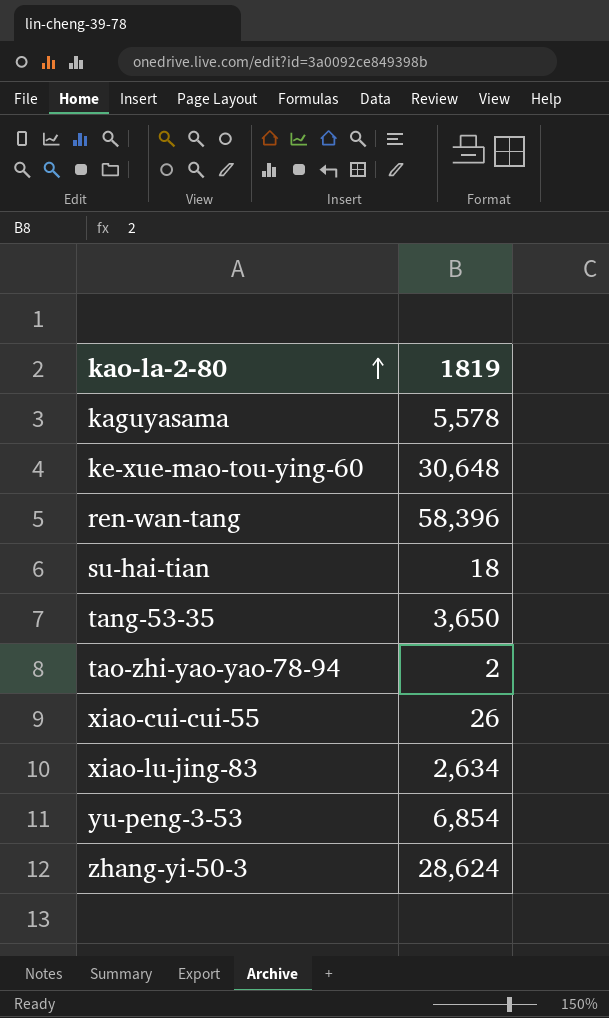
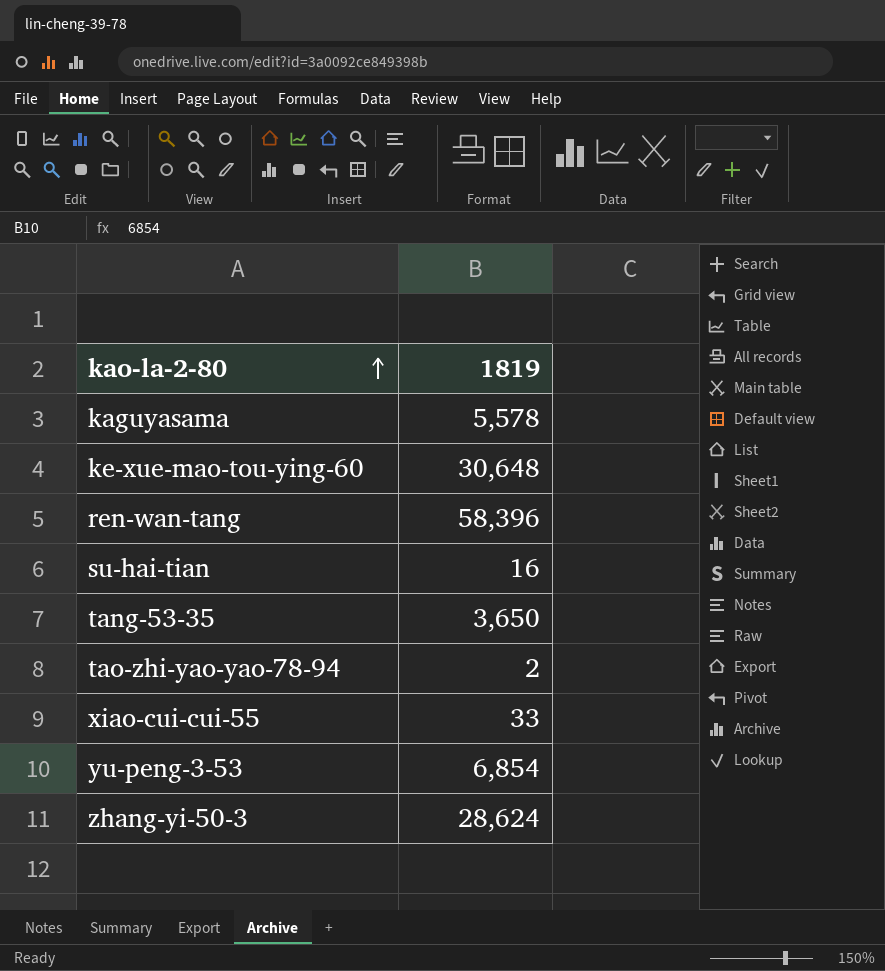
row xiao-lu-jing-83: 2,634 -> none
su-hai-tian | 1819: 18 -> 16
xiao-cui-cui-55 | 1819: 26 -> 33

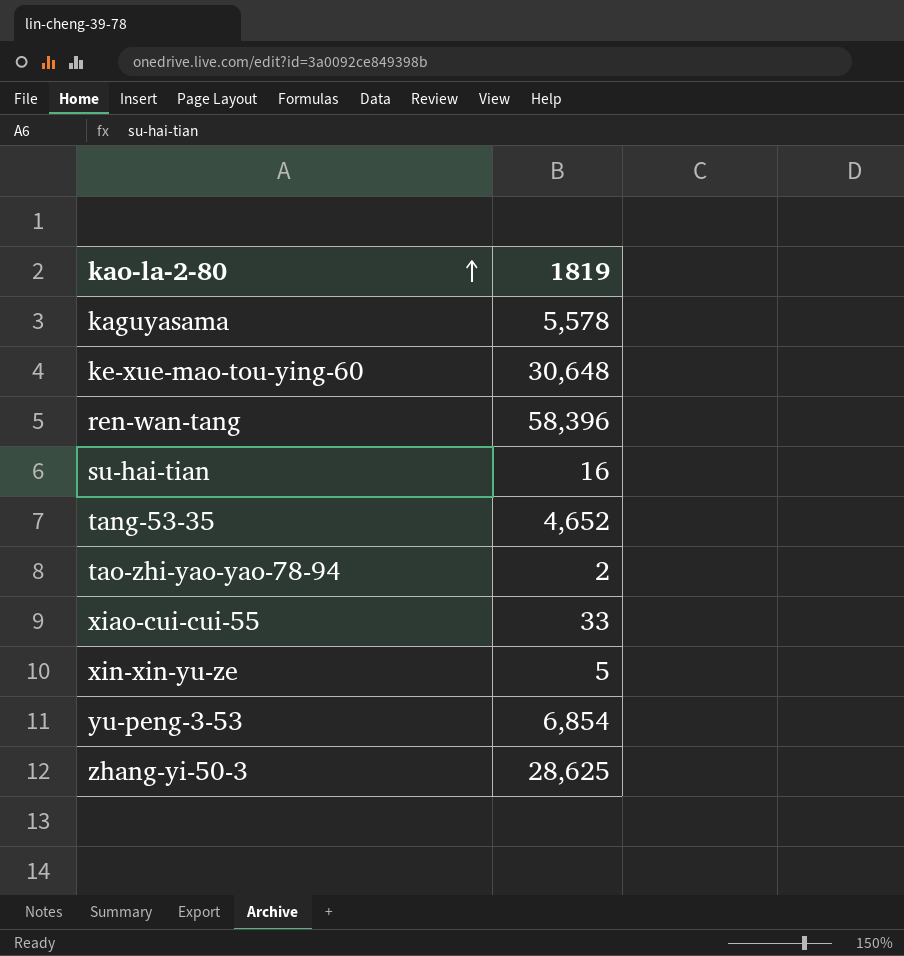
tang-53-35 | 1819: 3,650 -> 4,652
row xin-xin-yu-ze: none -> 5
zhang-yi-50-3 | 1819: 28,624 -> 28,625

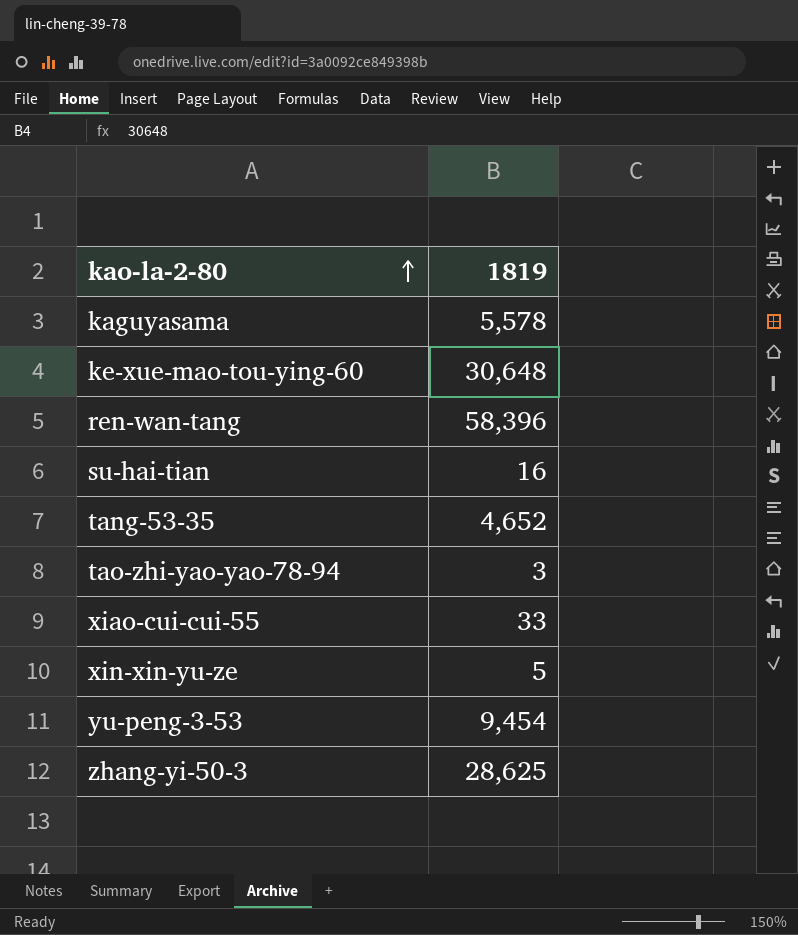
tao-zhi-yao-yao-78-94 | 1819: 2 -> 3
yu-peng-3-53 | 1819: 6,854 -> 9,454

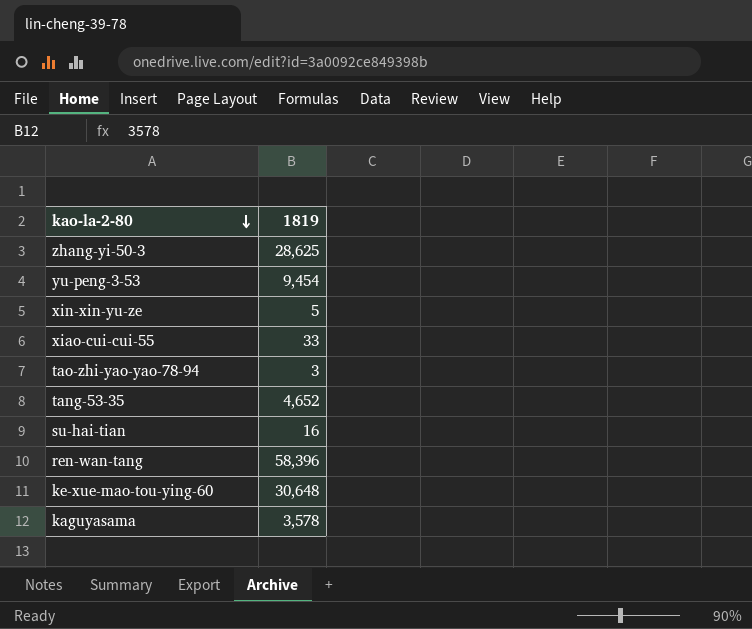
row order: kao-la-2-80 ascending -> kao-la-2-80 descending
kaguyasama | 1819: 5,578 -> 3,578

